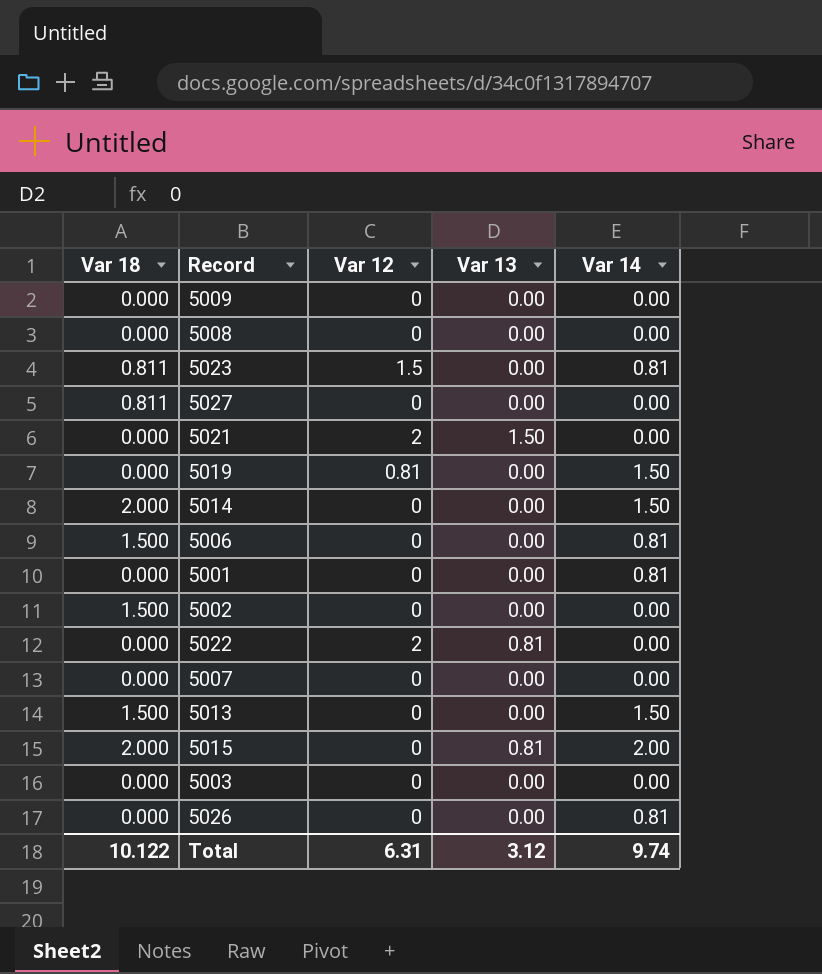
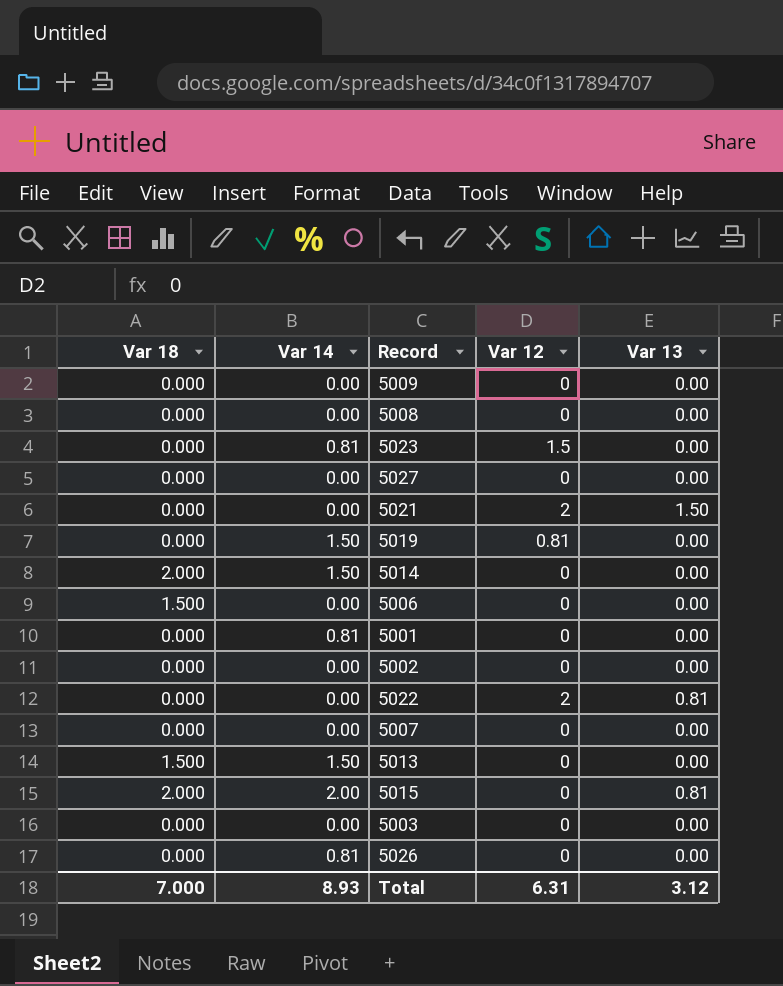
column Var 14 | position: 5 -> 2
5023 | Var 18: 0.811 -> 0.000
5027 | Var 18: 0.811 -> 0.000
5006 | Var 14: 0.81 -> 0.00
5002 | Var 18: 1.500 -> 0.000
Total | Var 18: 10.122 -> 7.000
Total | Var 14: 9.74 -> 8.93

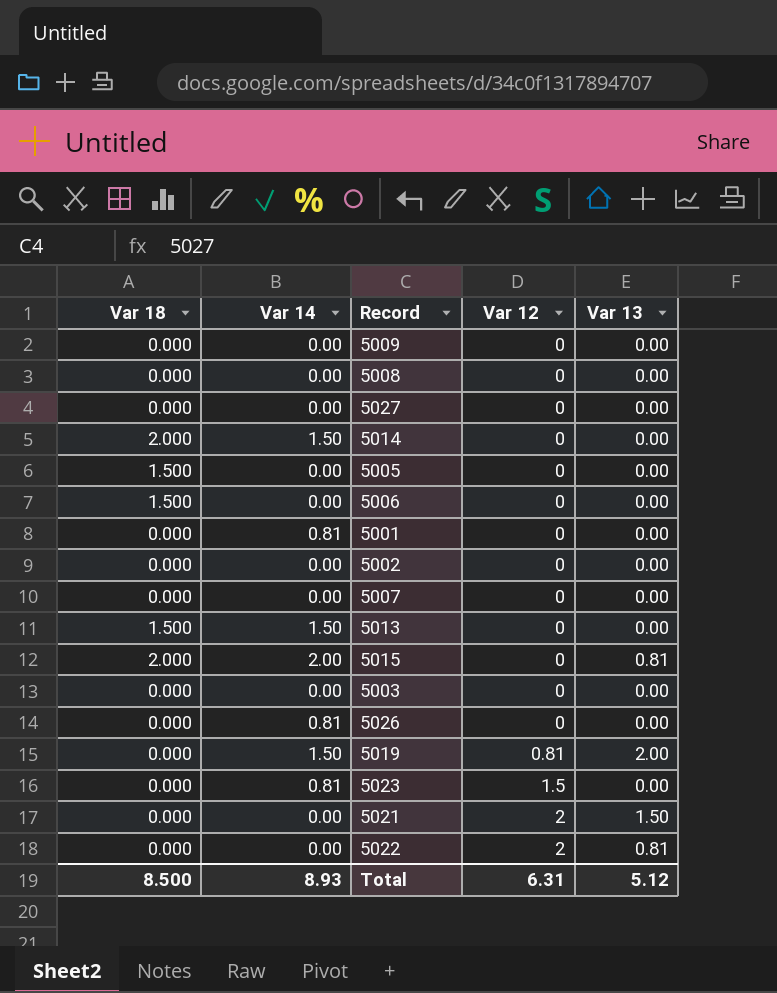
row order: none -> Var 12 ascending
row 5005: none -> 1.500 | 0.00 | 0 | 0.00
5019 | Var 13: 0.00 -> 2.00
Total | Var 18: 7.000 -> 8.500
Total | Var 13: 3.12 -> 5.12

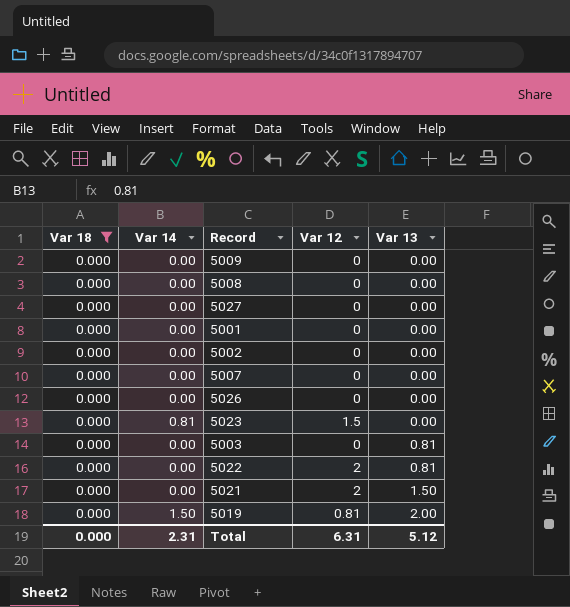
filter: none -> Var 18 = 0.000
row order: Var 12 ascending -> Var 13 ascending
5001 | Var 14: 0.81 -> 0.00
5026 | Var 14: 0.81 -> 0.00
5003 | Var 13: 0.00 -> 0.81
Total | Var 18: 8.500 -> 0.000
Total | Var 14: 8.93 -> 2.31

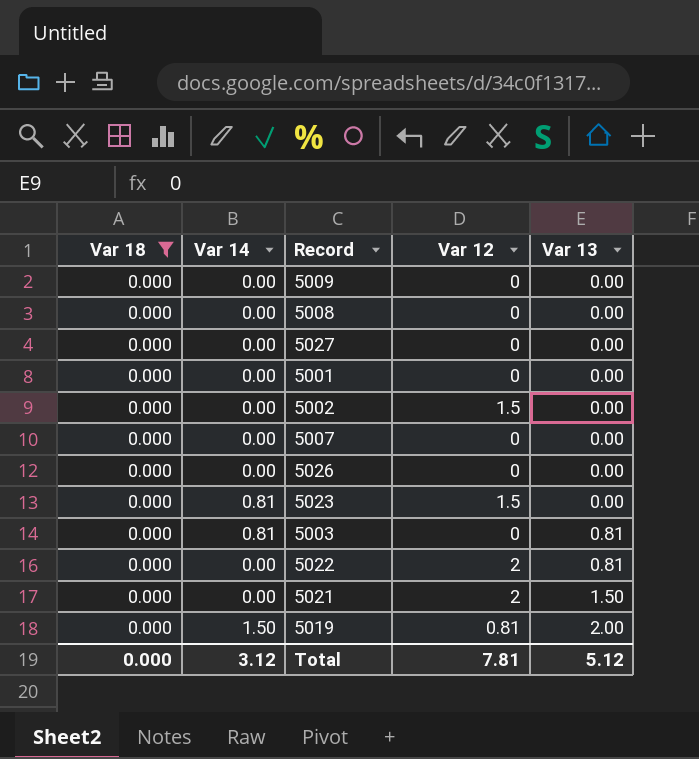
5002 | Var 12: 0 -> 1.5
5003 | Var 14: 0.00 -> 0.81
Total | Var 14: 2.31 -> 3.12
Total | Var 12: 6.31 -> 7.81

